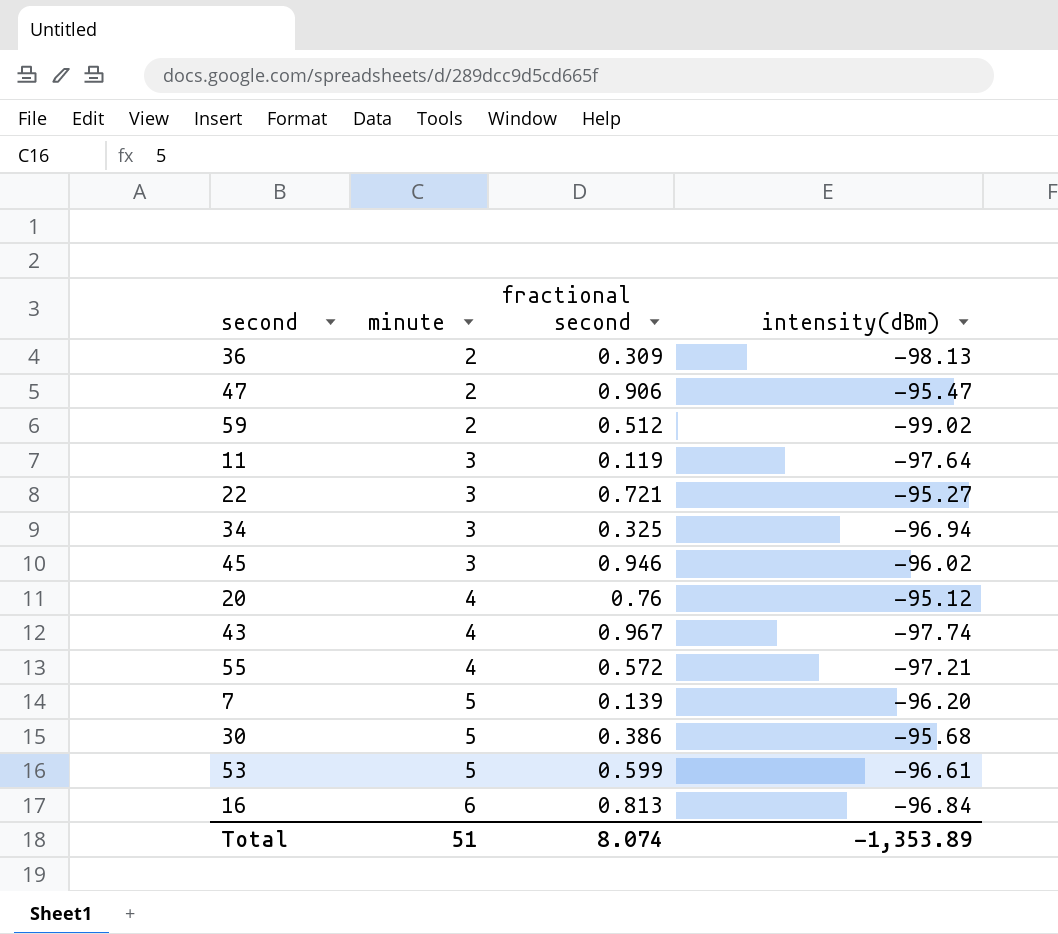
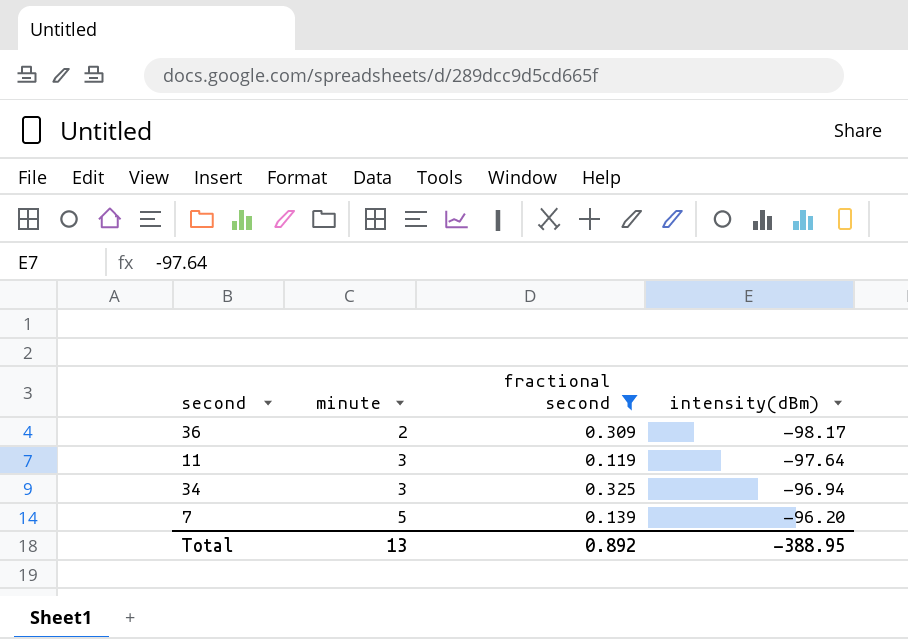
filter: none -> fractional second <= 0.325
36 | intensity(dBm): -98.13 -> -98.17
Total | minute: 51 -> 13
Total | fractional second: 8.074 -> 0.892
Total | intensity(dBm): -1,353.89 -> -388.95

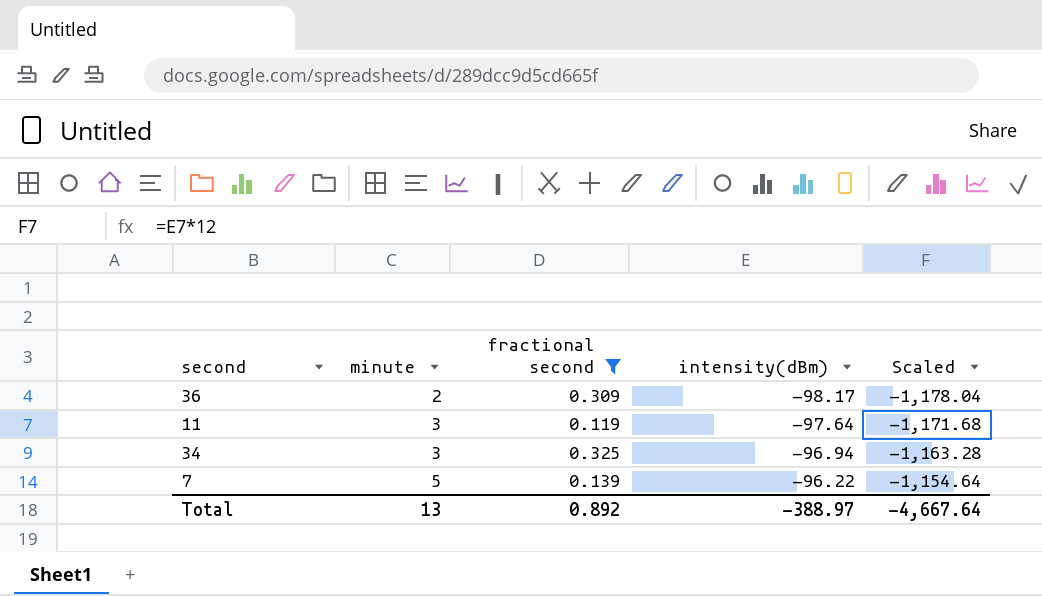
column Scaled | formula: none -> [intensity(dBm)] * 12
7 | intensity(dBm): -96.20 -> -96.22
Total | intensity(dBm): -388.95 -> -388.97

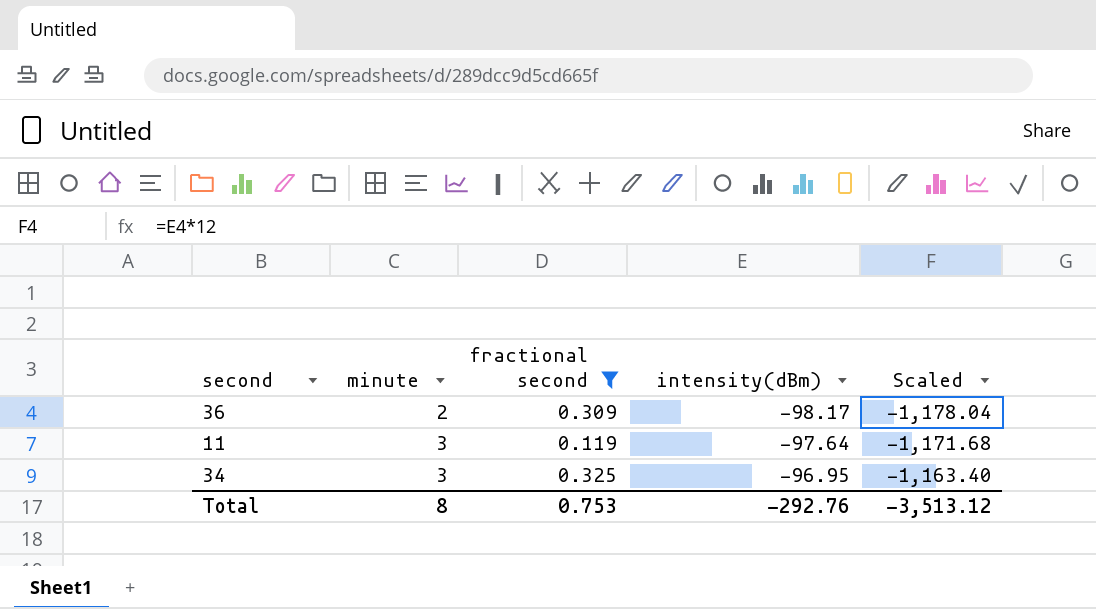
row 7: 5 | 0.139 | -96.22 | -1,154.64 -> none
34 | intensity(dBm): -96.94 -> -96.95
34 | Scaled: -1,163.28 -> -1,163.40
Total | minute: 13 -> 8
Total | fractional second: 0.892 -> 0.753
Total | intensity(dBm): -388.97 -> -292.76
Total | Scaled: -4,667.64 -> -3,513.12

